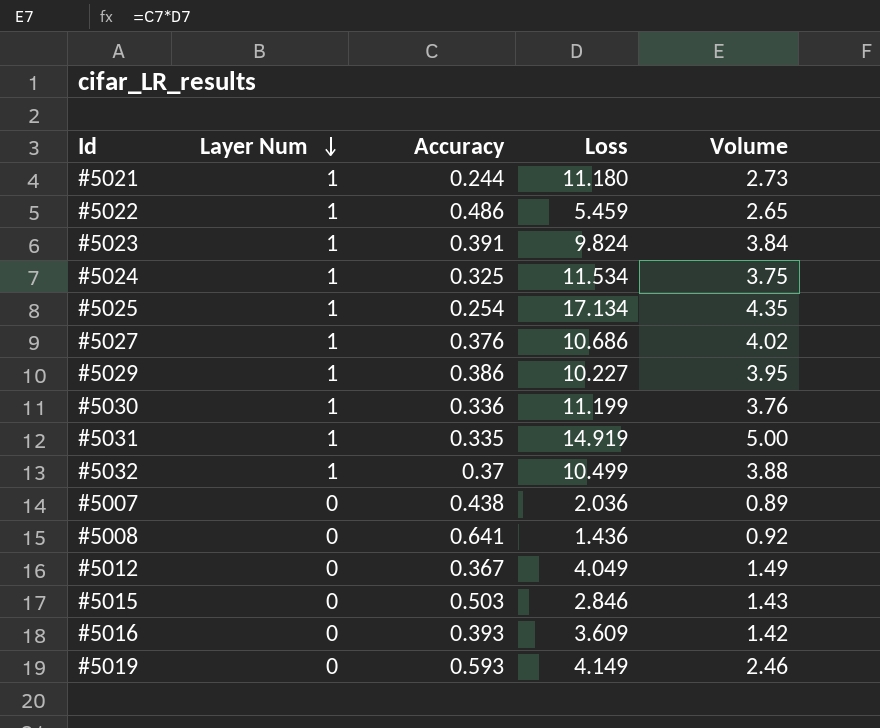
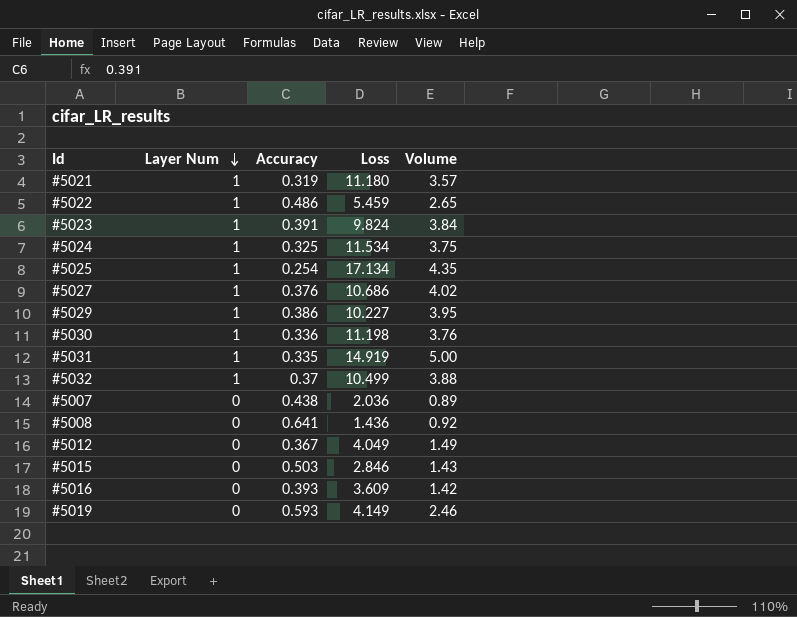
#5021 | Accuracy: 0.244 -> 0.319
#5021 | Volume: 2.73 -> 3.57
#5030 | Loss: 11.199 -> 11.198

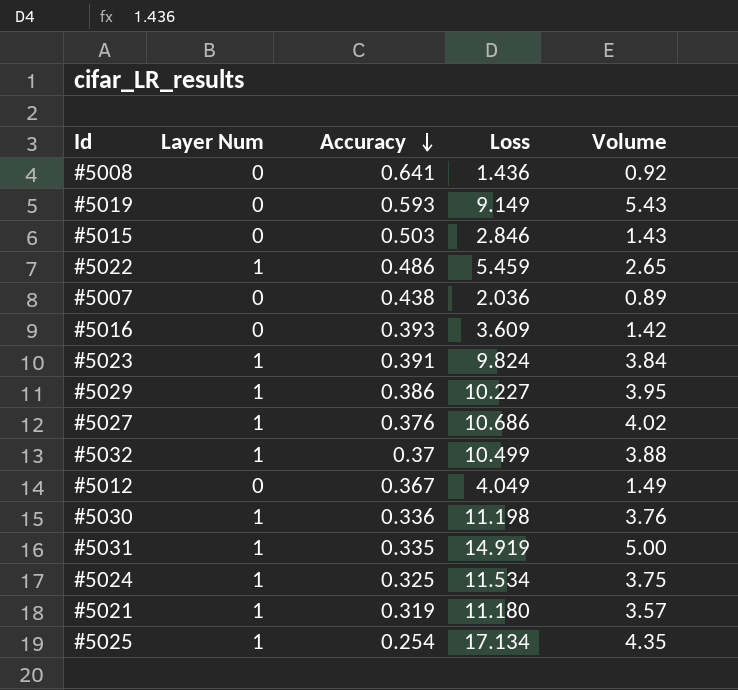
row order: Layer Num descending -> Accuracy descending
#5019 | Loss: 4.149 -> 9.149
#5019 | Volume: 2.46 -> 5.43

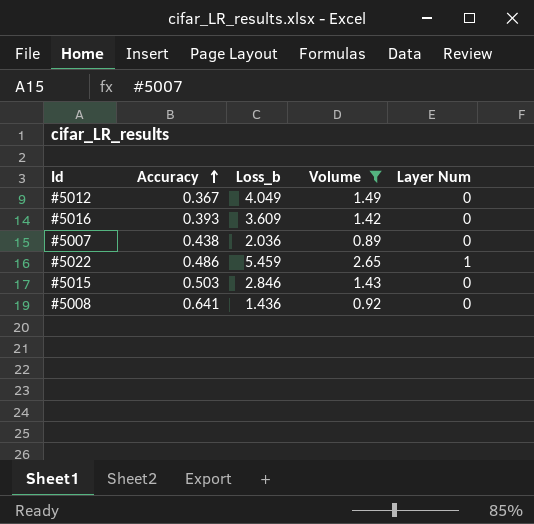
filter: none -> Volume <= 2.65
row order: Accuracy descending -> Accuracy ascending
column name: Loss -> Loss_b
column Layer Num | position: 2 -> 5

